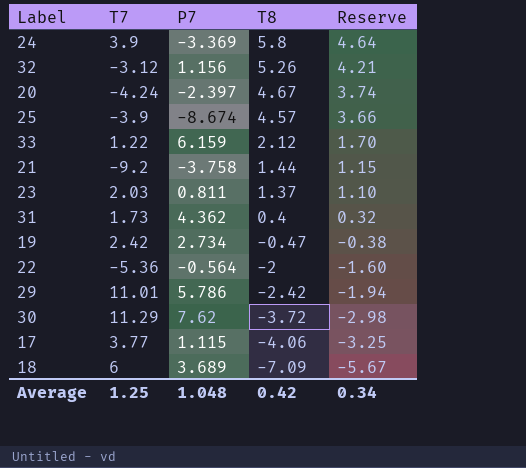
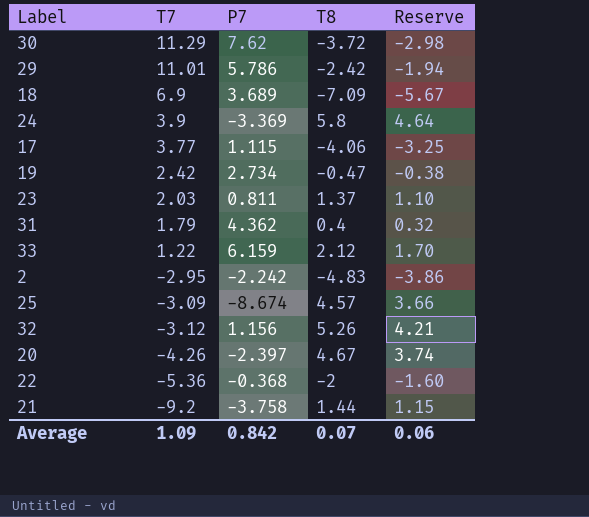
row order: T8 descending -> T7 descending
18 | T7: 6 -> 6.9
31 | T7: 1.73 -> 1.79
row 2: none -> -2.95 | -2.242 | -4.83 | -3.86
25 | T7: -3.9 -> -3.09
20 | T7: -4.24 -> -4.26
22 | P7: -0.564 -> -0.368
Average | T7: 1.25 -> 1.09
Average | P7: 1.048 -> 0.842
Average | T8: 0.42 -> 0.07
Average | Reserve: 0.34 -> 0.06

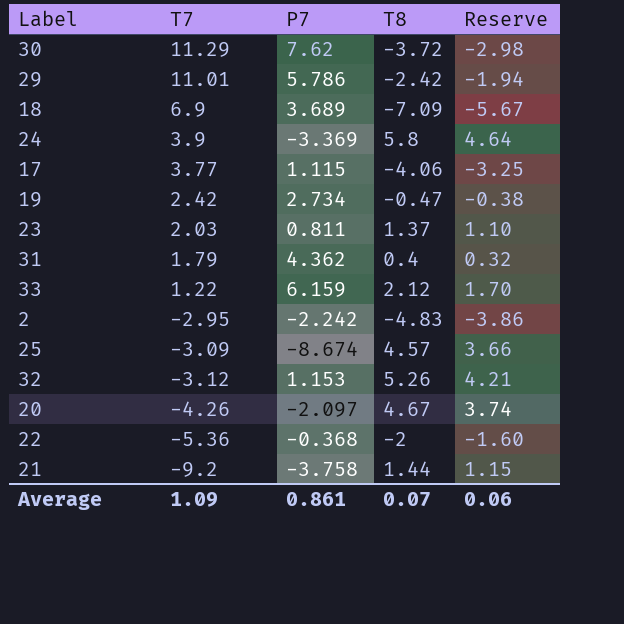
32 | P7: 1.156 -> 1.153
20 | P7: -2.397 -> -2.097
Average | P7: 0.842 -> 0.861

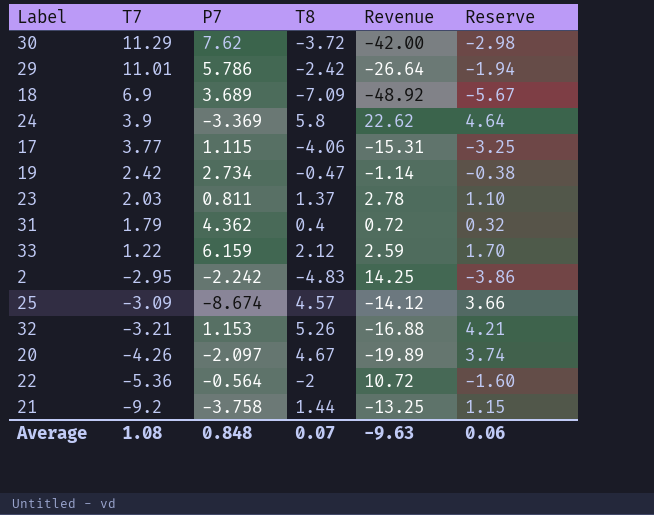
column Revenue | formula: none -> [T7] * [T8]
32 | T7: -3.12 -> -3.21
22 | P7: -0.368 -> -0.564
Average | T7: 1.09 -> 1.08
Average | P7: 0.861 -> 0.848

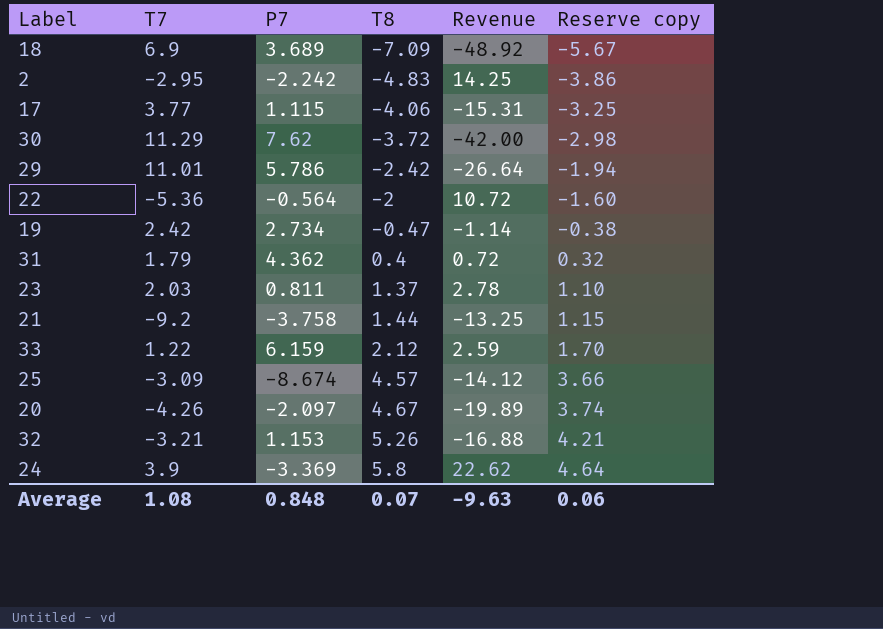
row order: T7 descending -> T8 ascending
column name: Reserve -> Reserve copy

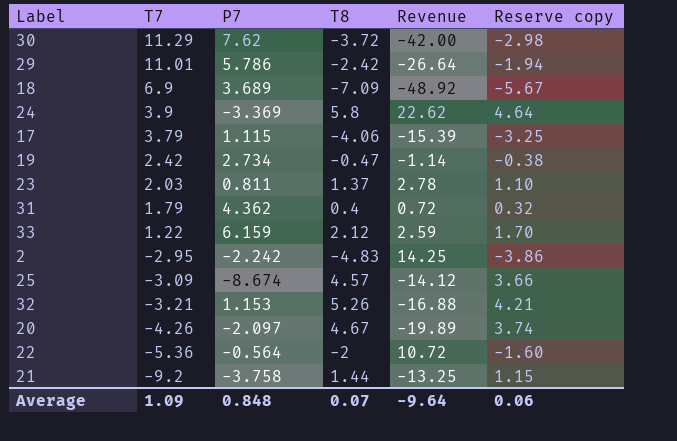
row order: T8 ascending -> T7 descending
17 | T7: 3.77 -> 3.79
17 | Revenue: -15.31 -> -15.39
Average | T7: 1.08 -> 1.09
Average | Revenue: -9.63 -> -9.64

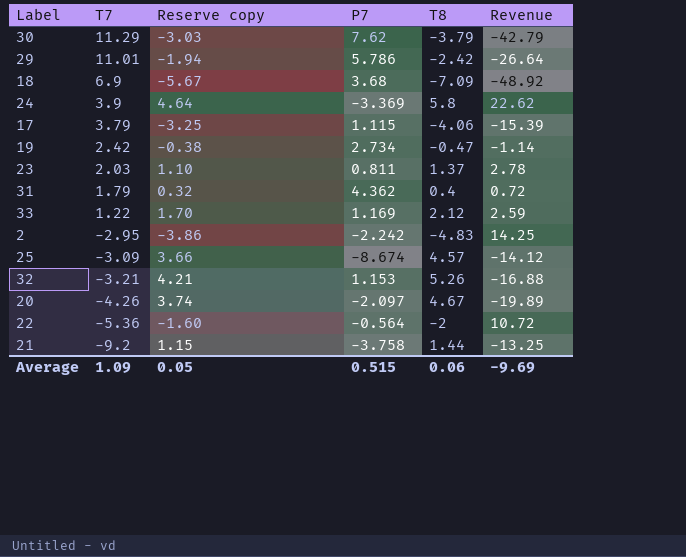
column Reserve copy | position: 6 -> 3
30 | Reserve copy: -2.98 -> -3.03
30 | T8: -3.72 -> -3.79
30 | Revenue: -42.00 -> -42.79
18 | P7: 3.689 -> 3.68
33 | P7: 6.159 -> 1.169
Average | Reserve copy: 0.06 -> 0.05
Average | P7: 0.848 -> 0.515
Average | T8: 0.07 -> 0.06
Average | Revenue: -9.64 -> -9.69

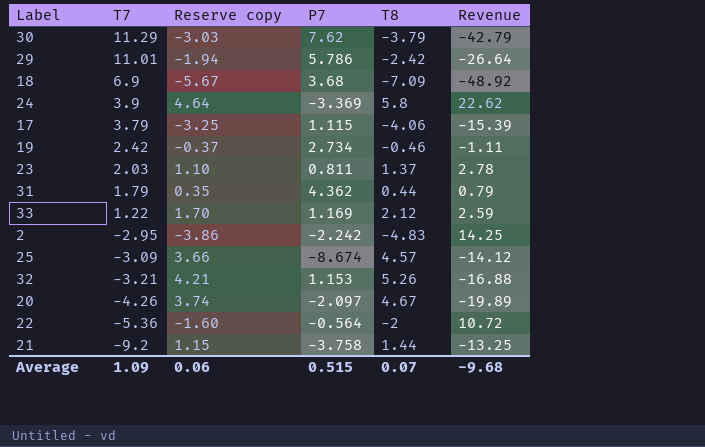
19 | Reserve copy: -0.38 -> -0.37
19 | T8: -0.47 -> -0.46
19 | Revenue: -1.14 -> -1.11
31 | Reserve copy: 0.32 -> 0.35
31 | T8: 0.4 -> 0.44
31 | Revenue: 0.72 -> 0.79
Average | Reserve copy: 0.05 -> 0.06
Average | T8: 0.06 -> 0.07
Average | Revenue: -9.69 -> -9.68

